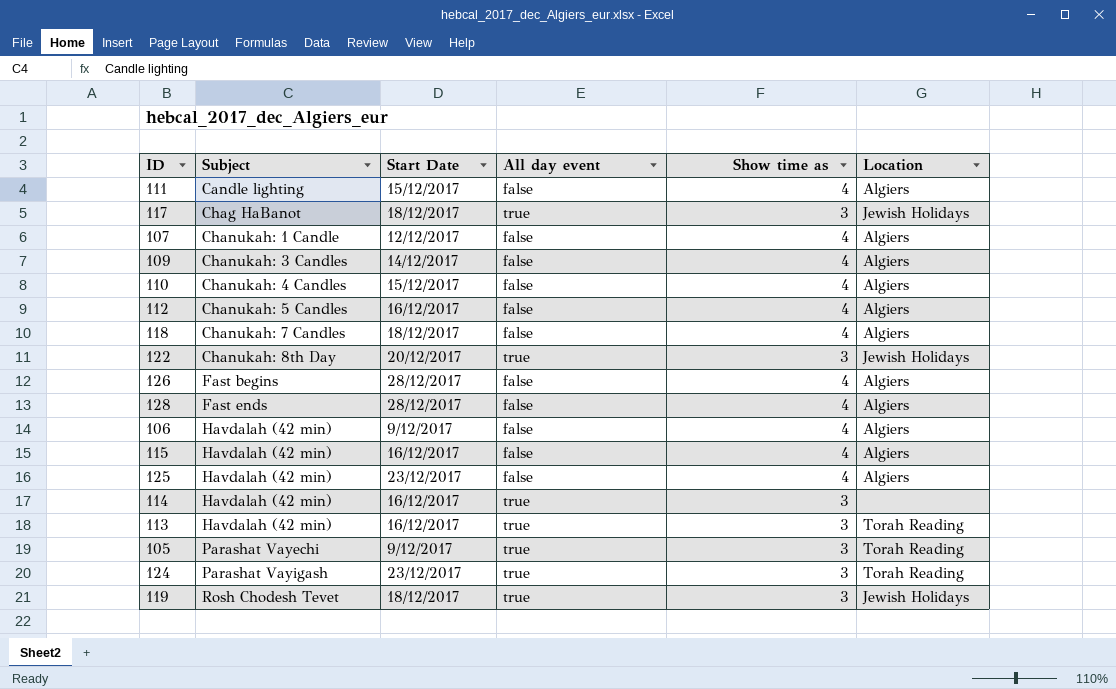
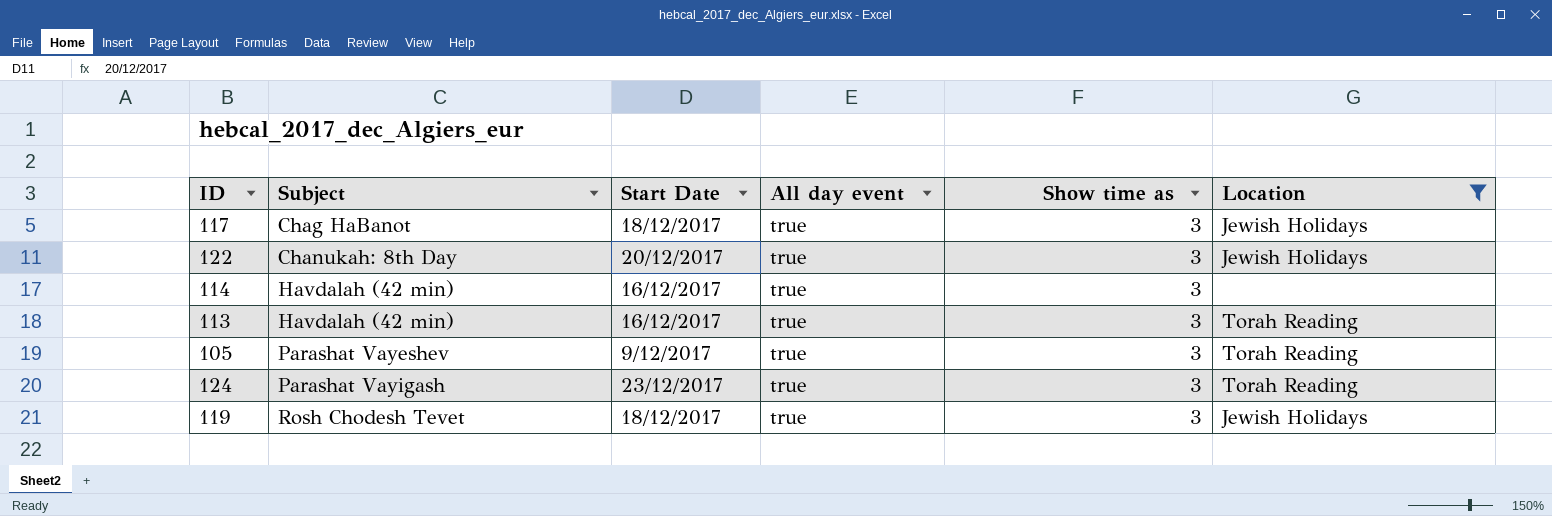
filter: none -> Location != Algiers
105 | Subject: Parashat Vayechi -> Parashat Vayeshev

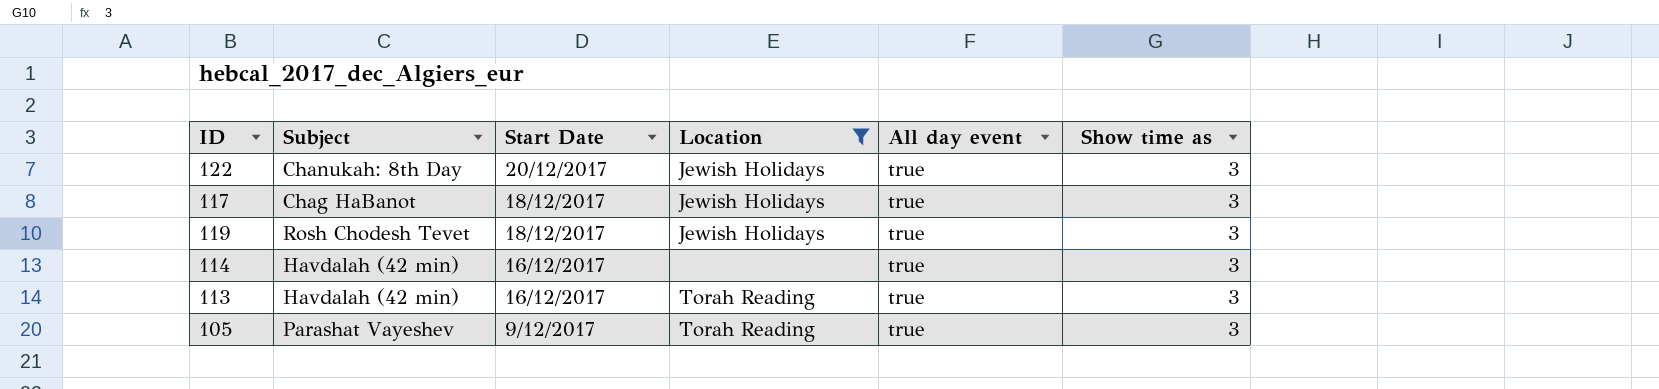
row order: Subject ascending -> Start Date descending
column Location | position: 6 -> 4
row 124: Parashat Vayigash | 23/12/2017 | true | 3 | Torah Reading -> none

